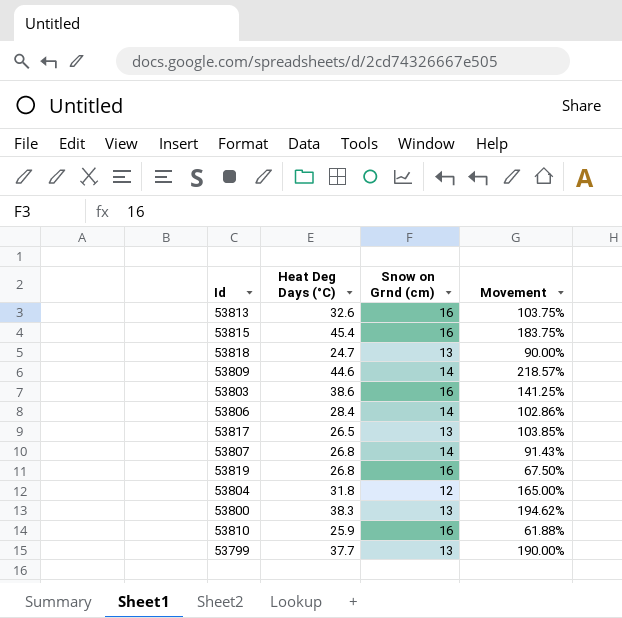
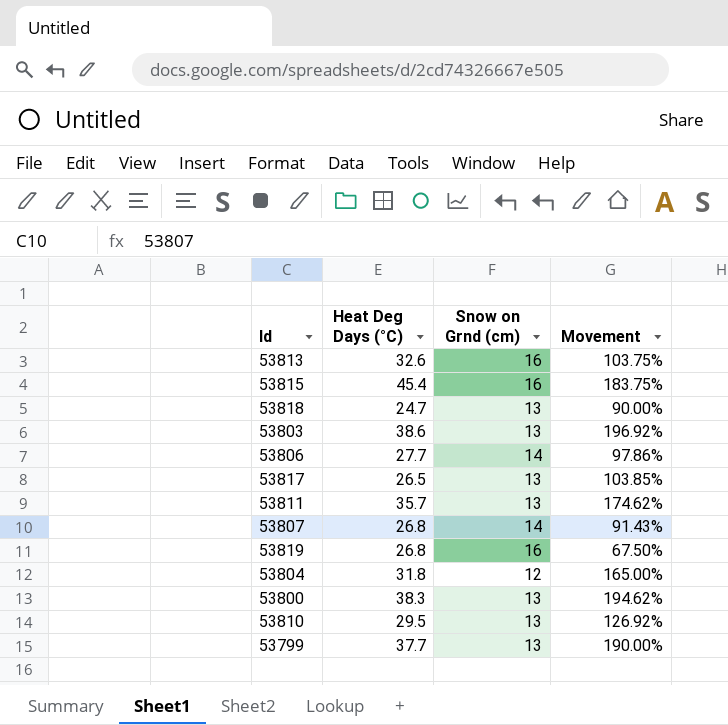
row 53809: 44.6 | 14 | 218.57% -> none
53803 | Snow on Grnd (cm): 16 -> 13
53803 | Movement: 141.25% -> 196.92%
53806 | Heat Deg Days (°C): 28.4 -> 27.7
53806 | Movement: 102.86% -> 97.86%
row 53811: none -> 35.7 | 13 | 174.62%
53810 | Heat Deg Days (°C): 25.9 -> 29.5
53810 | Snow on Grnd (cm): 16 -> 13
53810 | Movement: 61.88% -> 126.92%

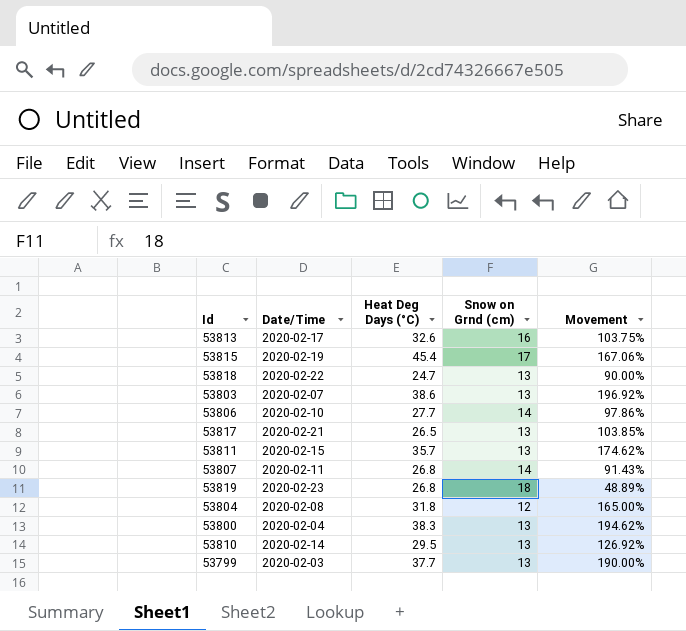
column Date/Time | position: none -> 2
53815 | Snow on Grnd (cm): 16 -> 17
53815 | Movement: 183.75% -> 167.06%
53819 | Snow on Grnd (cm): 16 -> 18
53819 | Movement: 67.50% -> 48.89%

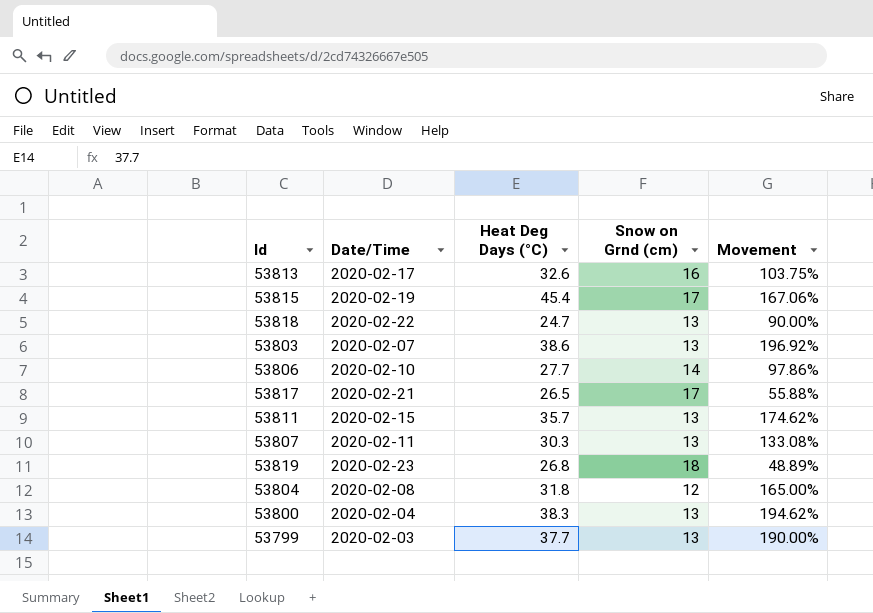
row 53810: 2020-02-14 | 29.5 | 13 | 126.92% -> none
53817 | Snow on Grnd (cm): 13 -> 17
53817 | Movement: 103.85% -> 55.88%
53807 | Heat Deg Days (°C): 26.8 -> 30.3
53807 | Snow on Grnd (cm): 14 -> 13
53807 | Movement: 91.43% -> 133.08%

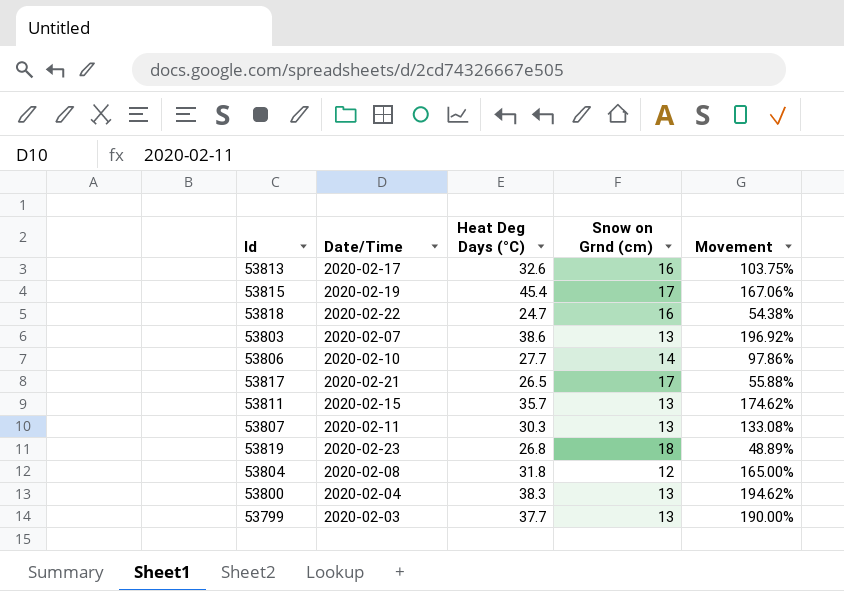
53818 | Snow on Grnd (cm): 13 -> 16
53818 | Movement: 90.00% -> 54.38%

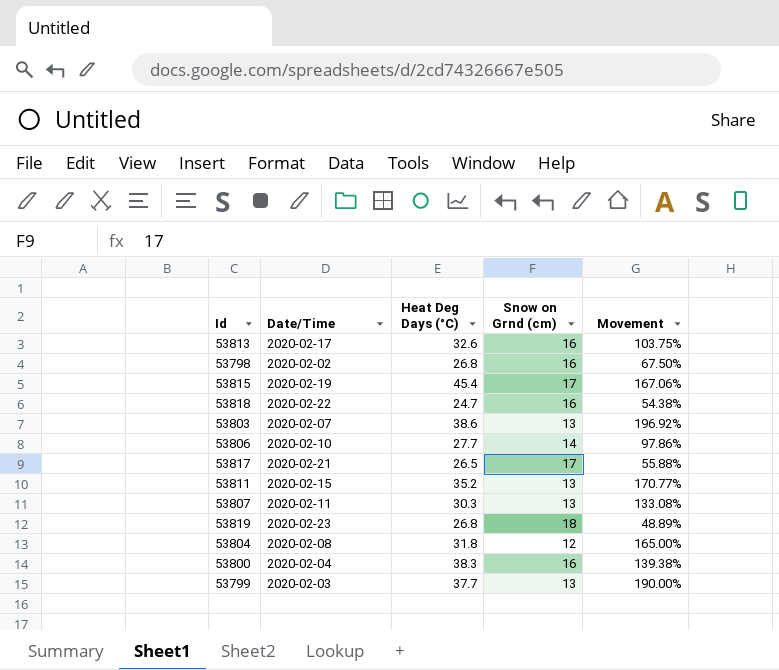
row 53798: none -> 2020-02-02 | 26.8 | 16 | 67.50%
53811 | Heat Deg Days (°C): 35.7 -> 35.2
53811 | Movement: 174.62% -> 170.77%
53800 | Snow on Grnd (cm): 13 -> 16
53800 | Movement: 194.62% -> 139.38%

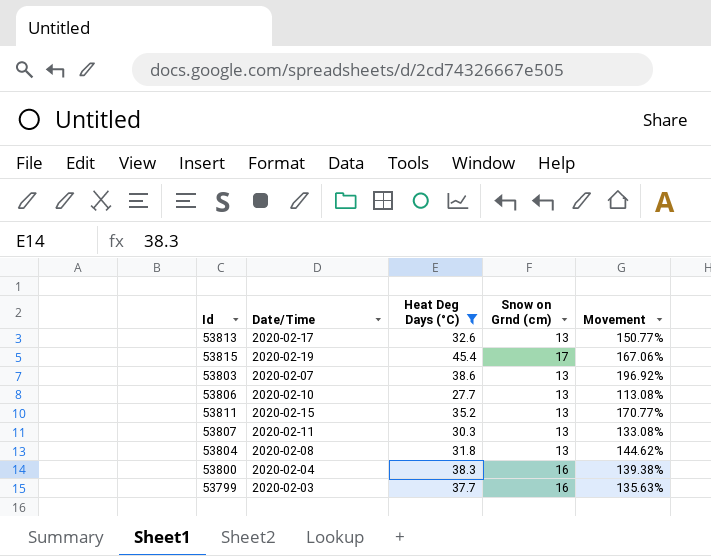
filter: none -> Heat Deg Days (°C) >= 27.7
53813 | Snow on Grnd (cm): 16 -> 13
53813 | Movement: 103.75% -> 150.77%
53806 | Snow on Grnd (cm): 14 -> 13
53806 | Movement: 97.86% -> 113.08%
53804 | Snow on Grnd (cm): 12 -> 13
53804 | Movement: 165.00% -> 144.62%
53799 | Snow on Grnd (cm): 13 -> 16
53799 | Movement: 190.00% -> 135.63%

